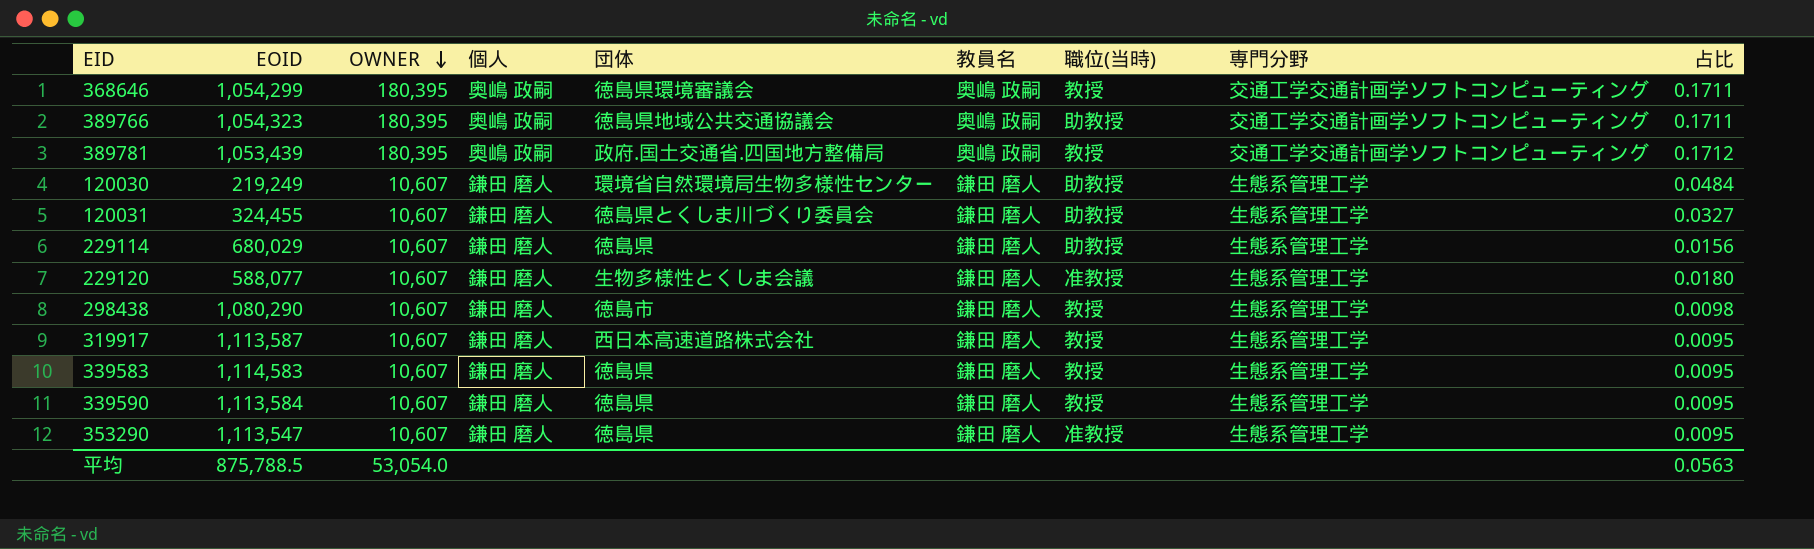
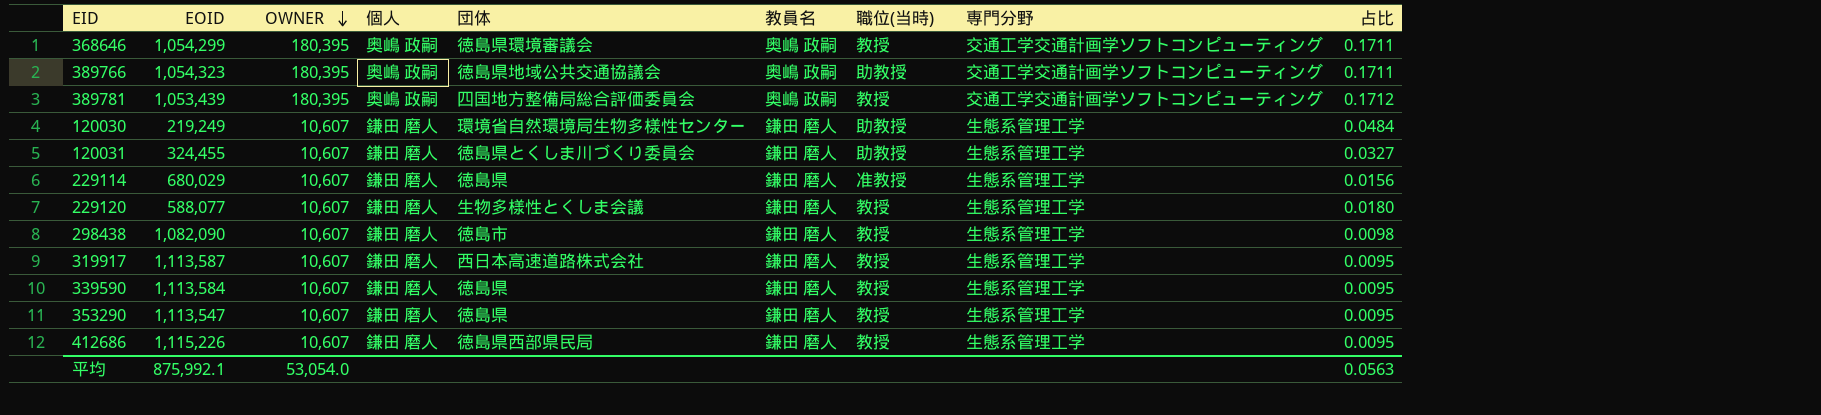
row 339583: 1,114,583 | 10,607 | 鎌田 磨人 | 徳島県 | 鎌田 磨人 | 教授 | 生態系管理工学 | 0.0095 -> none
389781 | 団体: 政府.国土交通省.四国地方整備局 -> 四国地方整備局総合評価委員会
229114 | 職位(当時): 助教授 -> 准教授
229120 | 職位(当時): 准教授 -> 教授
298438 | EOID: 1,080,290 -> 1,082,090
353290 | 職位(当時): 准教授 -> 教授
row 412686: none -> 1,115,226 | 10,607 | 鎌田 磨人 | 徳島県西部県民局 | 鎌田 磨人 | 教授 | 生態系管理工学 | 0.0095
平均 | EOID: 875,788.5 -> 875,992.1

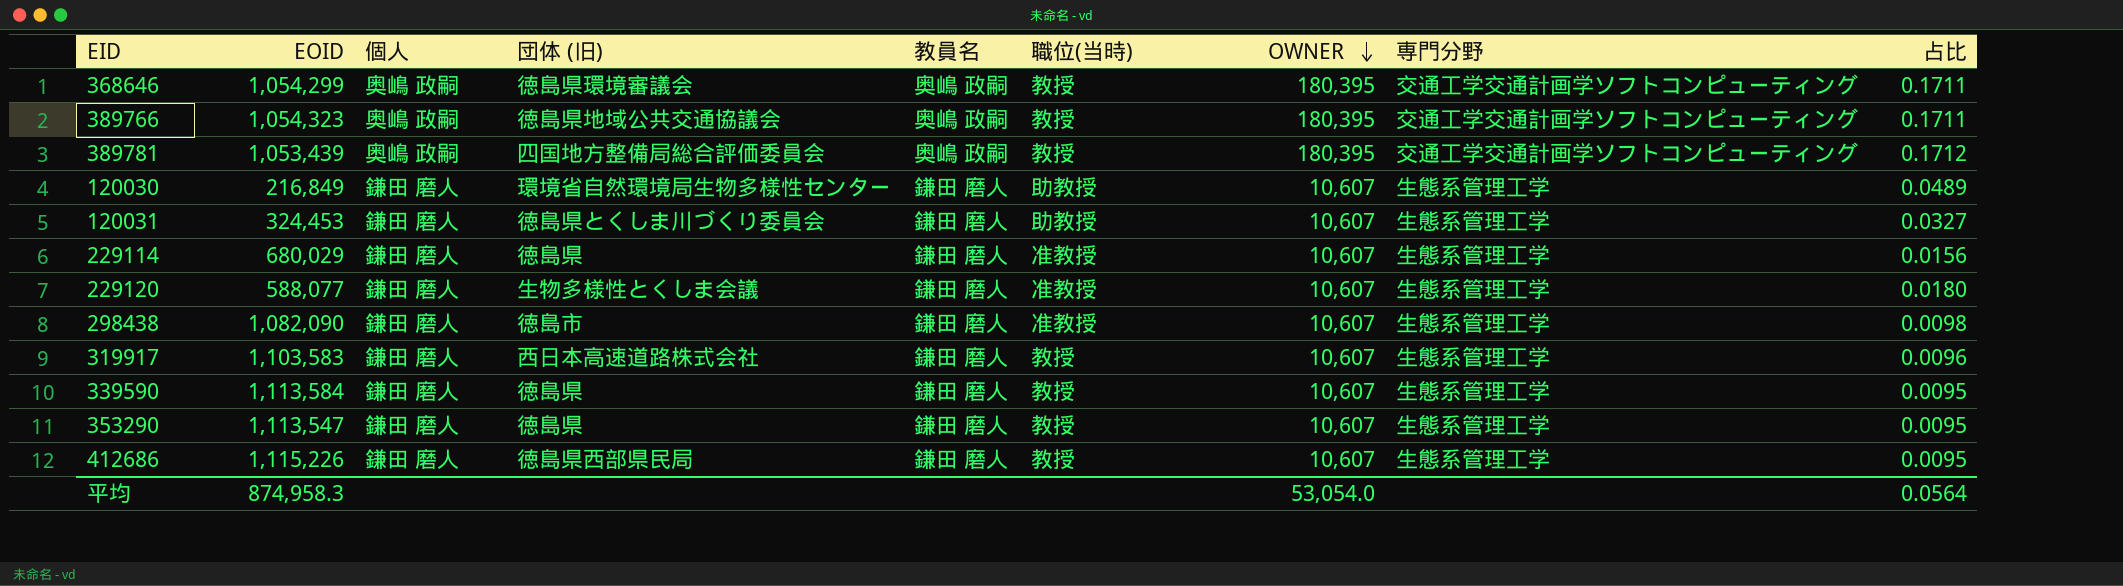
column name: 団体 -> 団体 (旧)
column OWNER | position: 3 -> 7
389766 | 職位(当時): 助教授 -> 教授
120030 | EOID: 219,249 -> 216,849
120030 | 占比: 0.0484 -> 0.0489
120031 | EOID: 324,455 -> 324,453
229120 | 職位(当時): 教授 -> 准教授
298438 | 職位(当時): 教授 -> 准教授
319917 | EOID: 1,113,587 -> 1,103,583
319917 | 占比: 0.0095 -> 0.0096
平均 | EOID: 875,992.1 -> 874,958.3
平均 | 占比: 0.0563 -> 0.0564

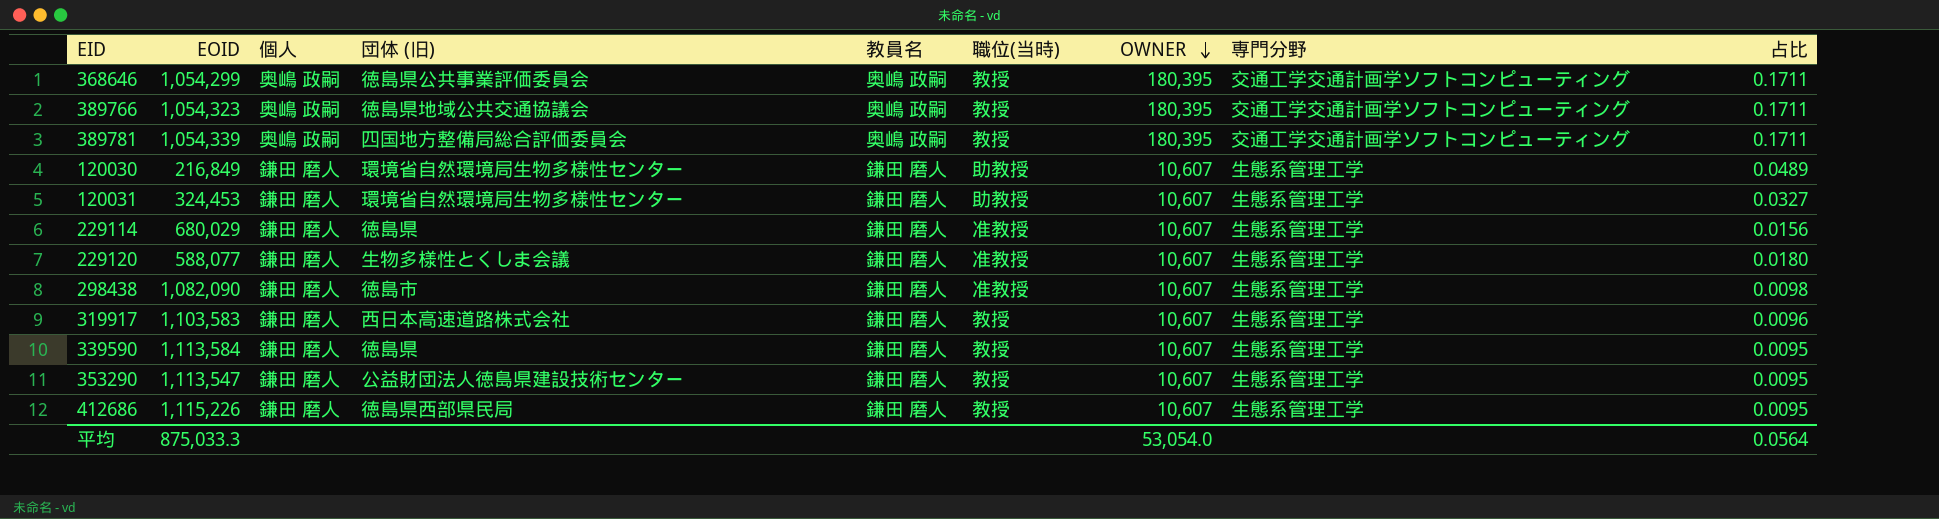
368646 | 団体 (旧): 徳島県環境審議会 -> 徳島県公共事業評価委員会
389781 | EOID: 1,053,439 -> 1,054,339
389781 | 占比: 0.1712 -> 0.1711
120031 | 団体 (旧): 徳島県とくしま川づくり委員会 -> 環境省自然環境局生物多様性センター
353290 | 団体 (旧): 徳島県 -> 公益財団法人徳島県建設技術センター
平均 | EOID: 874,958.3 -> 875,033.3

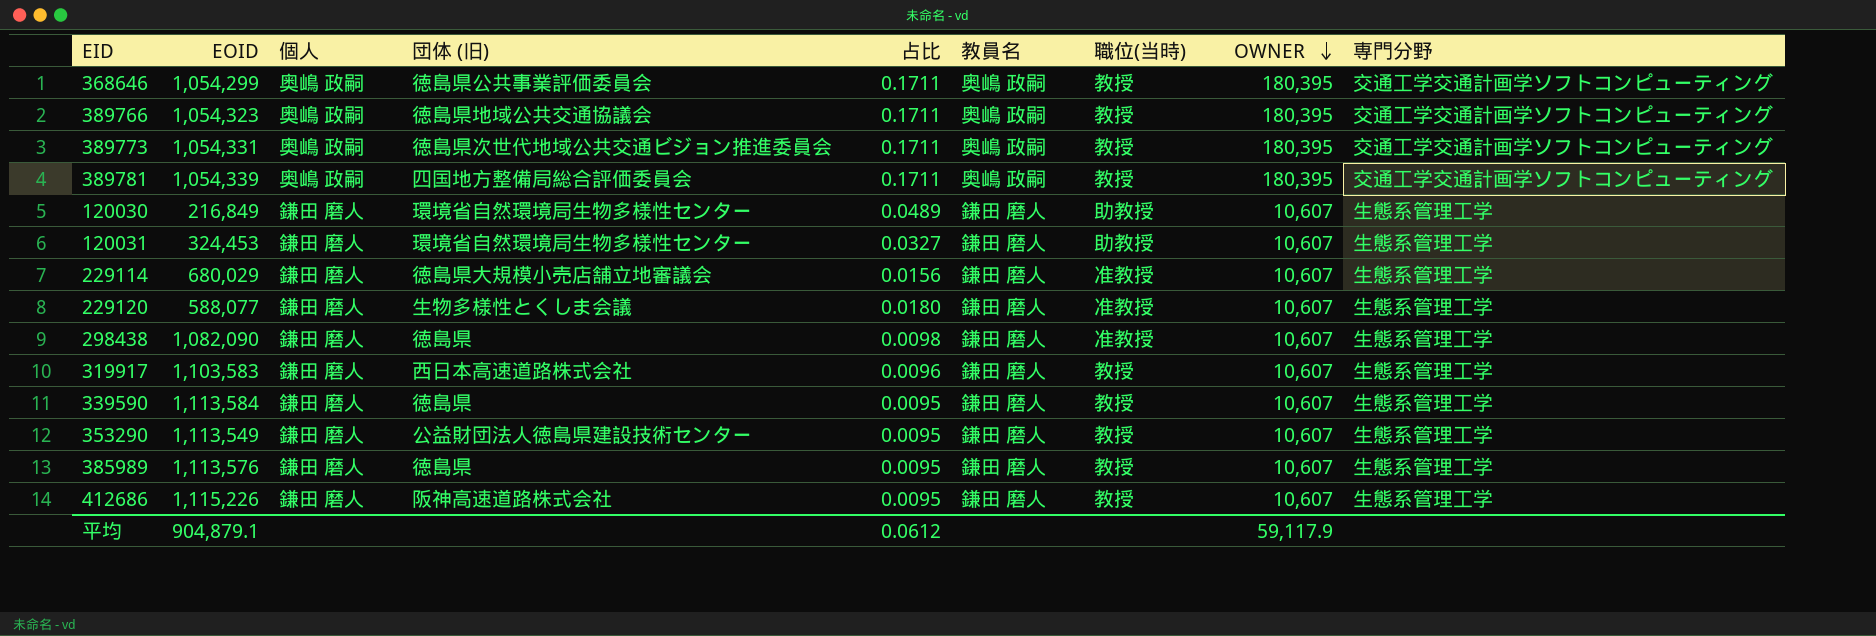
column 占比 | position: 9 -> 5
row 389773: none -> 1,054,331 | 奥嶋 政嗣 | 徳島県次世代地域公共交通ビジョン推進委員会 | 0.1711 | 奥嶋 政嗣 | 教授 | 180,395 | 交通工学交通計画学ソフトコンピューティング
229114 | 団体 (旧): 徳島県 -> 徳島県大規模小売店舗立地審議会
298438 | 団体 (旧): 徳島市 -> 徳島県
353290 | EOID: 1,113,547 -> 1,113,549
row 385989: none -> 1,113,576 | 鎌田 磨人 | 徳島県 | 0.0095 | 鎌田 磨人 | 教授 | 10,607 | 生態系管理工学
412686 | 団体 (旧): 徳島県西部県民局 -> 阪神高速道路株式会社
平均 | EOID: 875,033.3 -> 904,879.1
平均 | 占比: 0.0564 -> 0.0612
平均 | OWNER: 53,054.0 -> 59,117.9

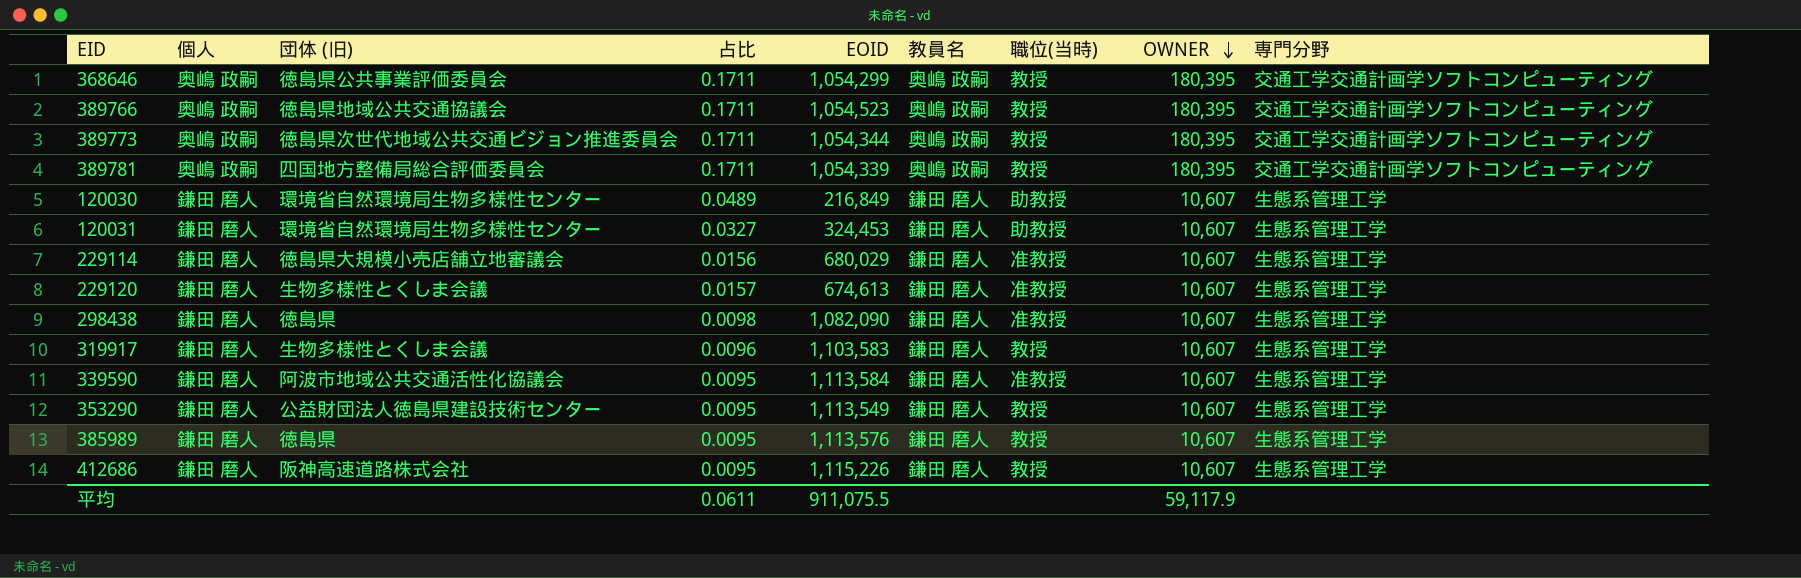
column EOID | position: 2 -> 5
389766 | EOID: 1,054,323 -> 1,054,523
389773 | EOID: 1,054,331 -> 1,054,344
229120 | 占比: 0.0180 -> 0.0157
229120 | EOID: 588,077 -> 674,613
319917 | 団体 (旧): 西日本高速道路株式会社 -> 生物多様性とくしま会議
339590 | 団体 (旧): 徳島県 -> 阿波市地域公共交通活性化協議会
339590 | 職位(当時): 教授 -> 准教授
平均 | 占比: 0.0612 -> 0.0611
平均 | EOID: 904,879.1 -> 911,075.5

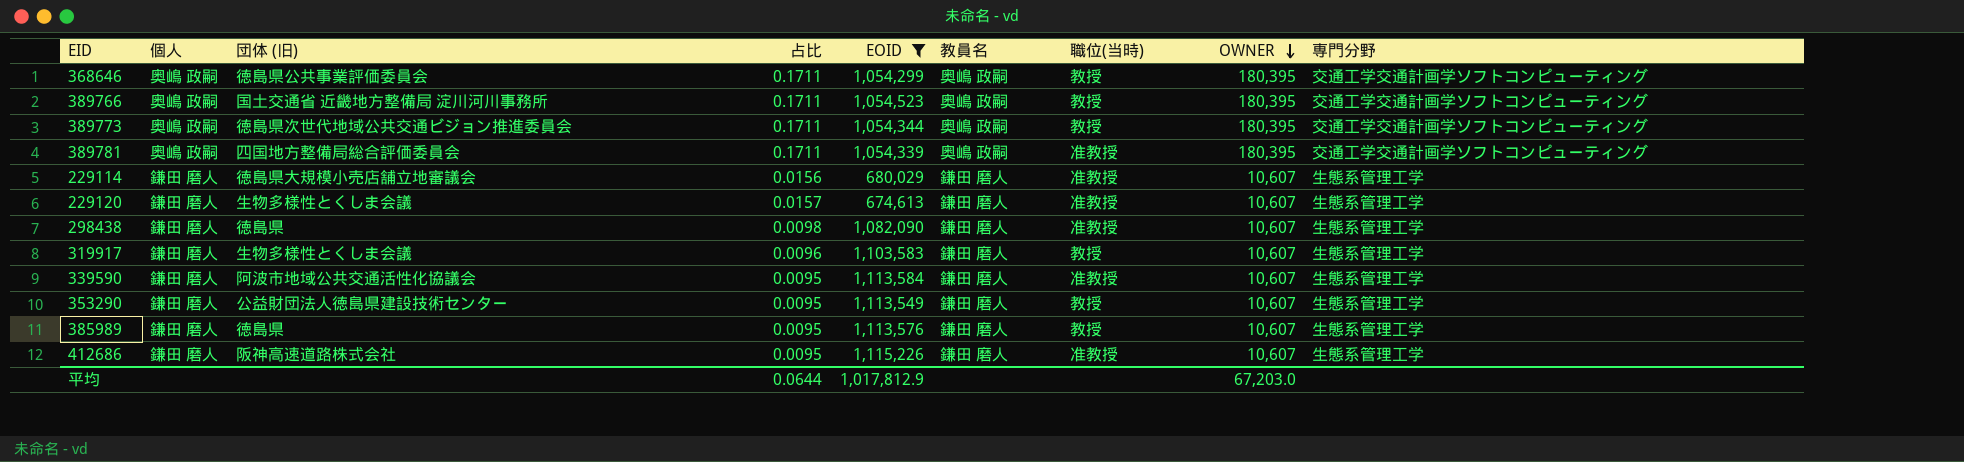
filter: none -> EOID >= 674,613
389766 | 団体 (旧): 徳島県地域公共交通協議会 -> 国土交通省 近畿地方整備局 淀川河川事務所
389781 | 職位(当時): 教授 -> 准教授
412686 | 職位(当時): 教授 -> 准教授
平均 | 占比: 0.0611 -> 0.0644
平均 | EOID: 911,075.5 -> 1,017,812.9
平均 | OWNER: 59,117.9 -> 67,203.0

